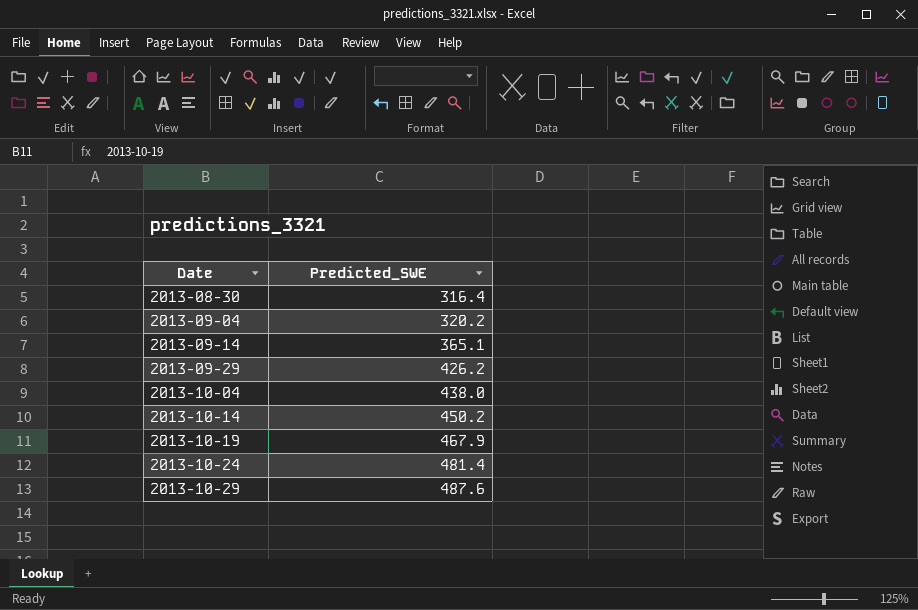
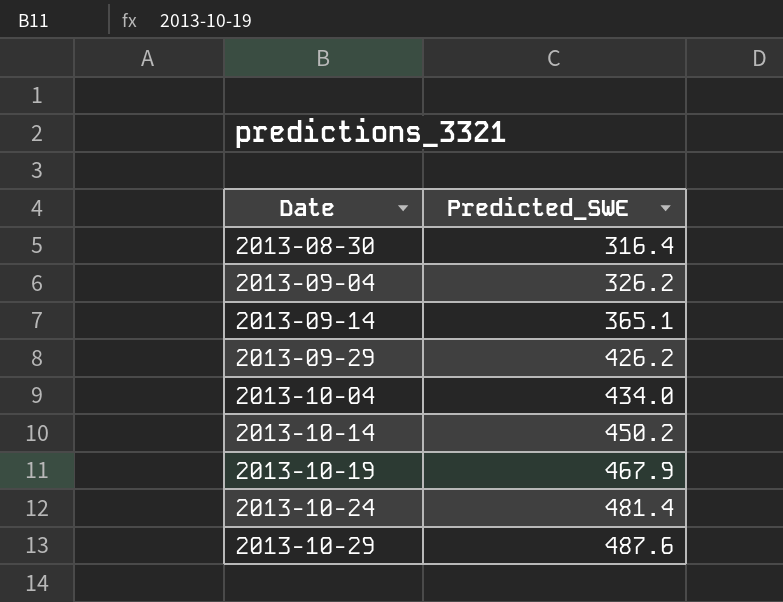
2013-09-04 | Predicted_SWE: 320.2 -> 326.2
2013-10-04 | Predicted_SWE: 438.0 -> 434.0

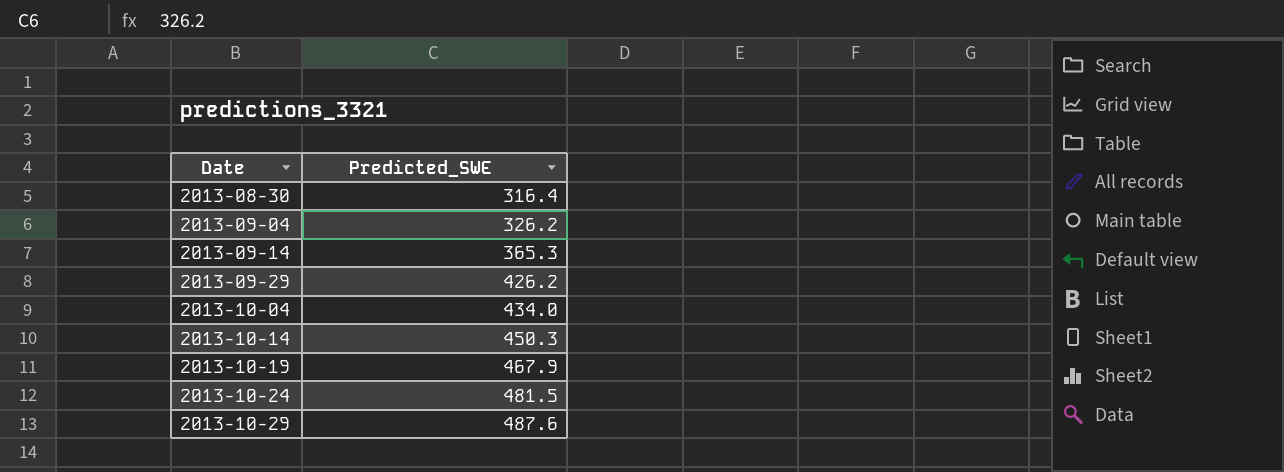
2013-09-14 | Predicted_SWE: 365.1 -> 365.3
2013-10-14 | Predicted_SWE: 450.2 -> 450.3
2013-10-24 | Predicted_SWE: 481.4 -> 481.5

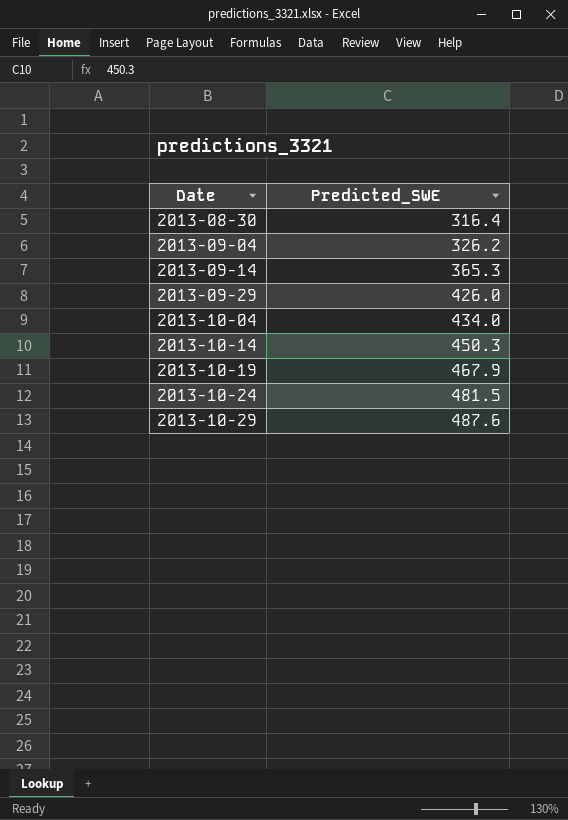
2013-09-29 | Predicted_SWE: 426.2 -> 426.0

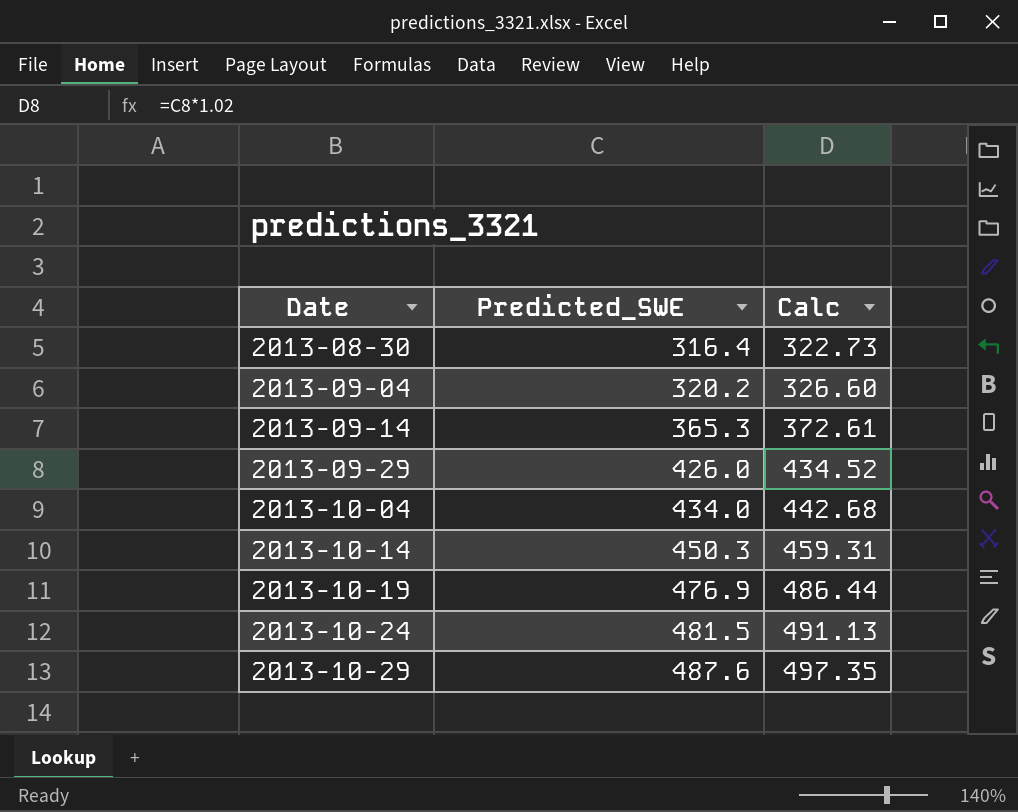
column Calc | formula: none -> [Predicted_SWE] * 1.02
2013-09-04 | Predicted_SWE: 326.2 -> 320.2
2013-10-19 | Predicted_SWE: 467.9 -> 476.9

